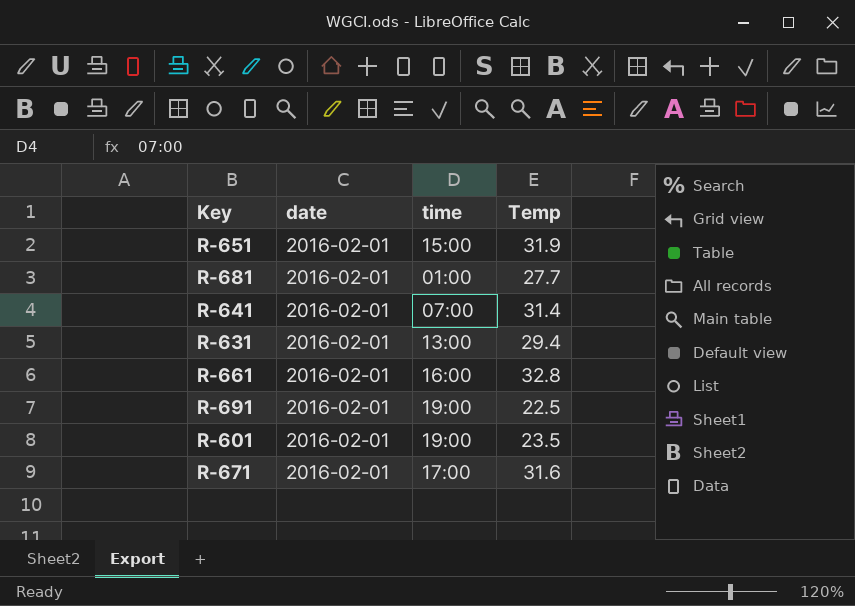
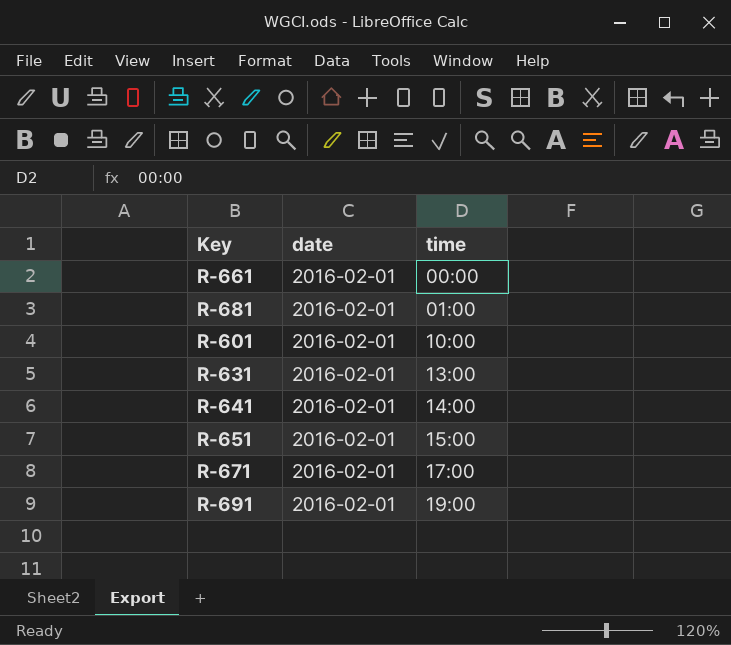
row order: none -> time ascending
column Temp | position: 4 -> none
R-661 | time: 16:00 -> 00:00
R-601 | time: 19:00 -> 10:00
R-641 | time: 07:00 -> 14:00

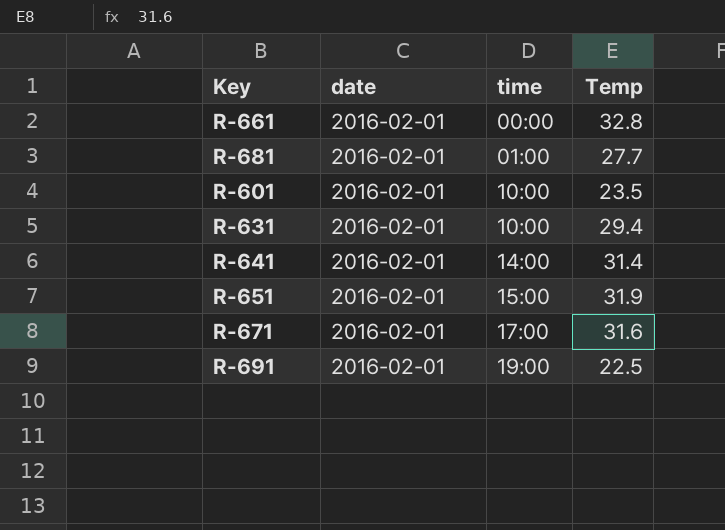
column Temp | position: none -> 4
R-631 | time: 13:00 -> 10:00

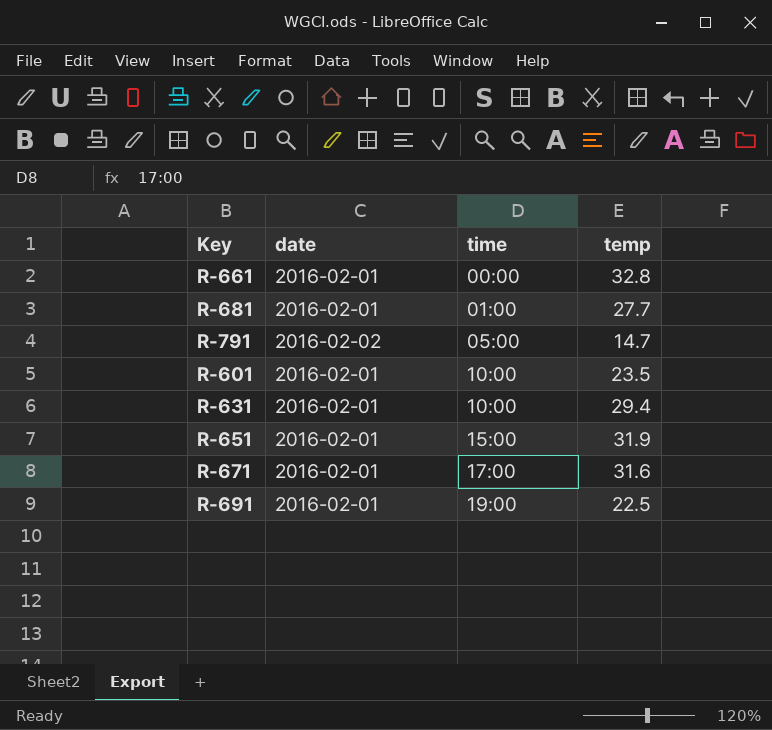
column name: Temp -> temp
row R-641: 2016-02-01 | 14:00 | 31.4 -> none
row R-791: none -> 2016-02-02 | 05:00 | 14.7

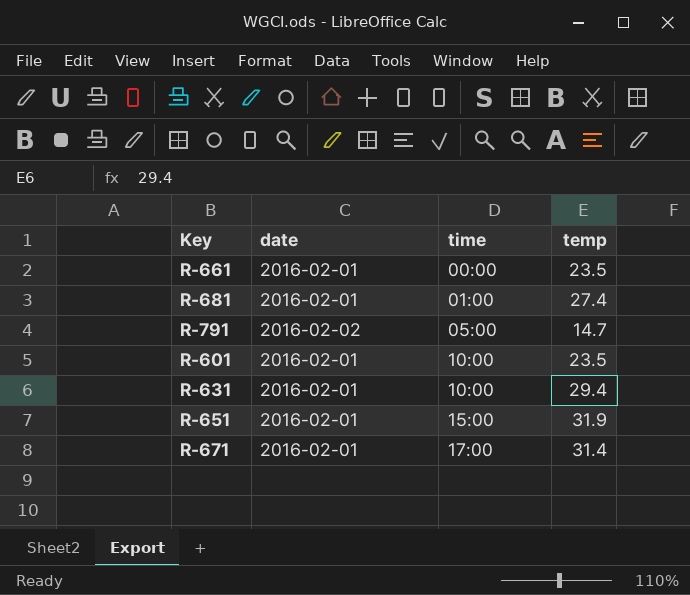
row R-691: 2016-02-01 | 19:00 | 22.5 -> none
R-661 | temp: 32.8 -> 23.5
R-681 | temp: 27.7 -> 27.4
R-671 | temp: 31.6 -> 31.4

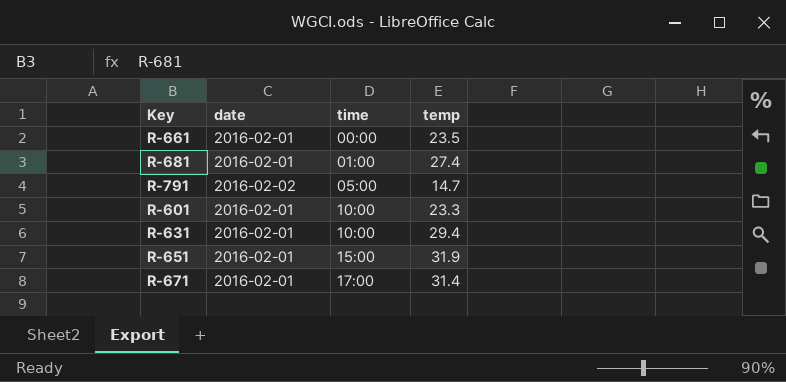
R-601 | temp: 23.5 -> 23.3

